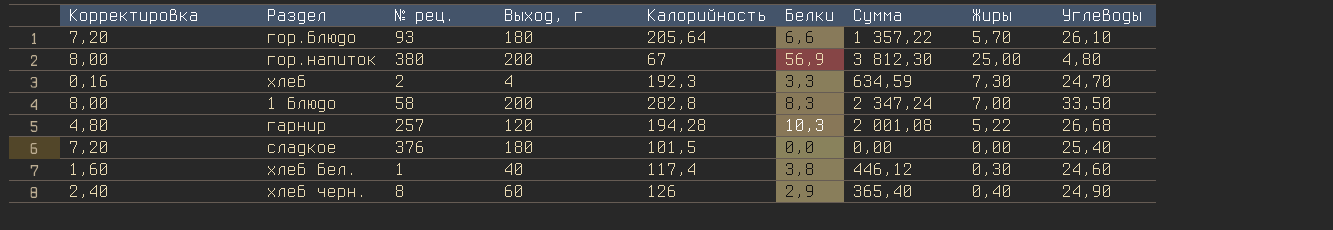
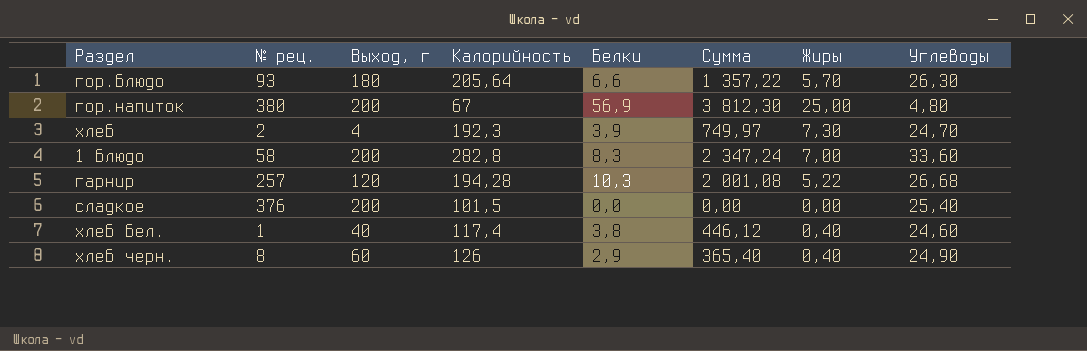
column Корректировка | formula: [Выход, г] * 0,04 -> none
гор.блюдо | Углеводы: 26,10 -> 26,30
хлеб | Белки: 3,3 -> 3,9
хлеб | Сумма: 634,59 -> 749,97
1 блюдо | Углеводы: 33,50 -> 33,60
сладкое | Выход, г: 180 -> 200
хлеб бел. | Жиры: 0,30 -> 0,40

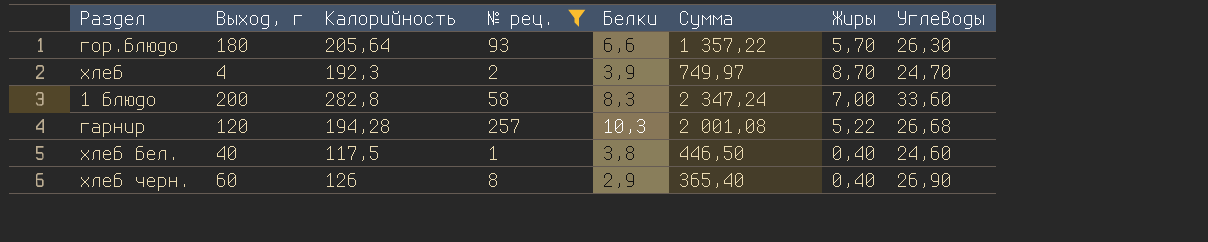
filter: none -> № рец. <= 257
column № рец. | position: 2 -> 4
хлеб | Жиры: 7,30 -> 8,70
хлеб бел. | Калорийность: 117,4 -> 117,5
хлеб бел. | Сумма: 446,12 -> 446,50
хлеб черн. | Углеводы: 24,90 -> 26,90

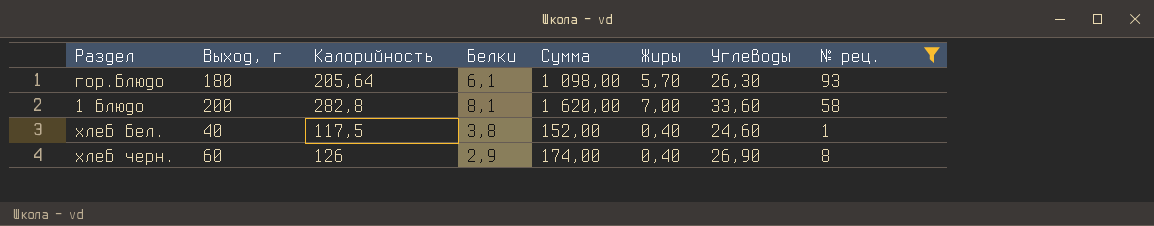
column Сумма | formula: [Калорийность] * [Белки] -> [Выход, г] * [Белки]
column № рец. | position: 4 -> 8
row хлеб: 4 | 192,3 | 2 | 3,9 | 749,97 | 8,70 | 24,70 -> none
row гарнир: 120 | 194,28 | 257 | 10,3 | 2 001,08 | 5,22 | 26,68 -> none
гор.блюдо | Белки: 6,6 -> 6,1
1 блюдо | Белки: 8,3 -> 8,1

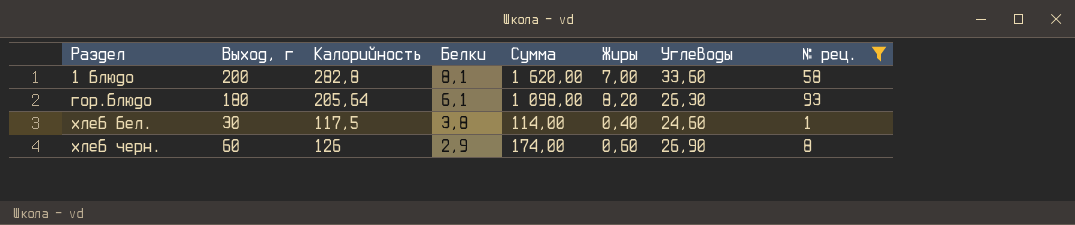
row order: none -> Раздел ascending
гор.блюдо | Жиры: 5,70 -> 8,20
хлеб бел. | Выход, г: 40 -> 30
хлеб бел. | Сумма: 152,00 -> 114,00
хлеб черн. | Жиры: 0,40 -> 0,60

